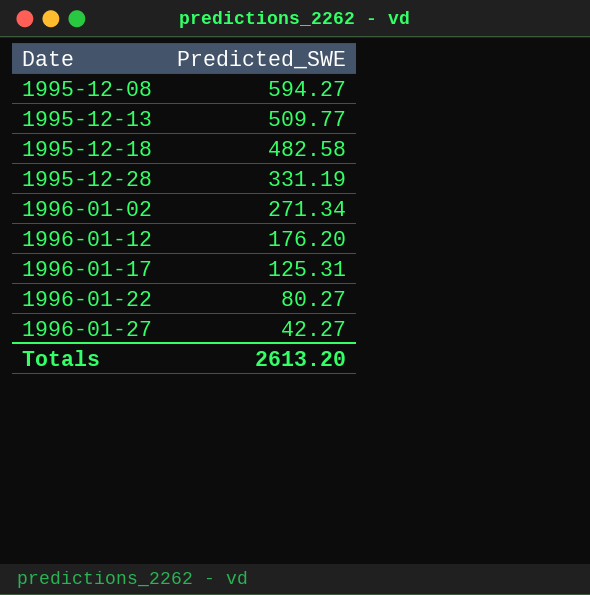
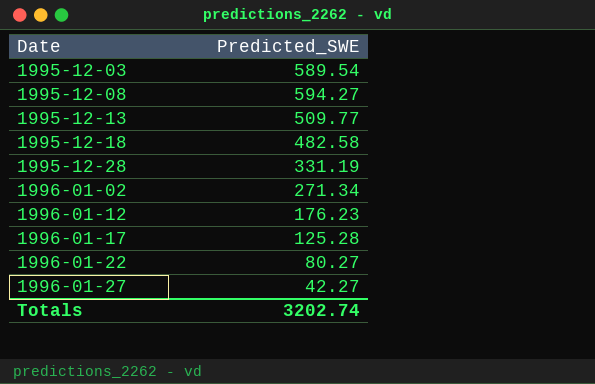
row 1995-12-03: none -> 589.54
1996-01-12 | Predicted_SWE: 176.20 -> 176.23
1996-01-17 | Predicted_SWE: 125.31 -> 125.28
Totals | Predicted_SWE: 2613.20 -> 3202.74

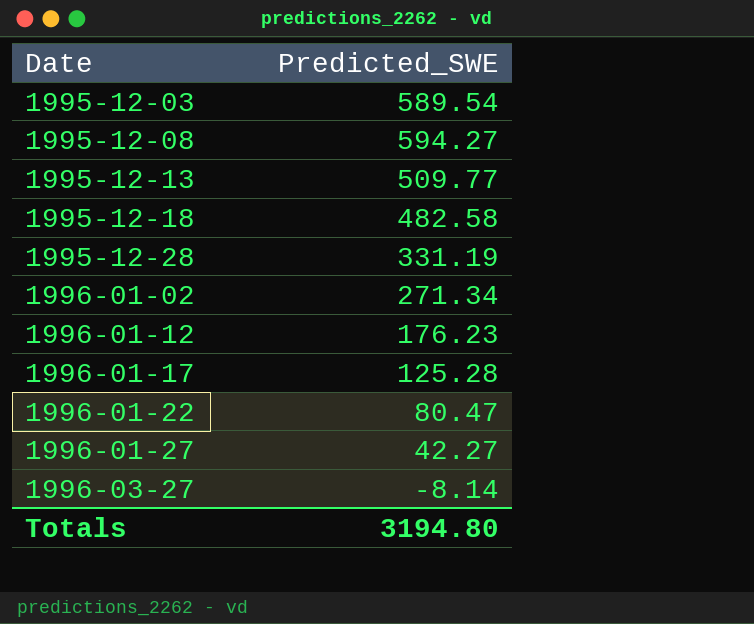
1996-01-22 | Predicted_SWE: 80.27 -> 80.47
row 1996-03-27: none -> -8.14
Totals | Predicted_SWE: 3202.74 -> 3194.80

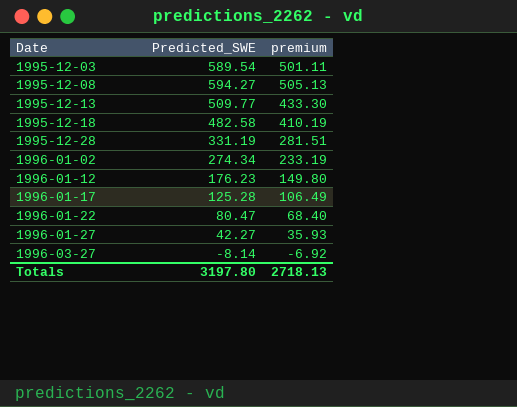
column premium | formula: none -> [Predicted_SWE] * 0.85
1996-01-02 | Predicted_SWE: 271.34 -> 274.34
Totals | Predicted_SWE: 3194.80 -> 3197.80

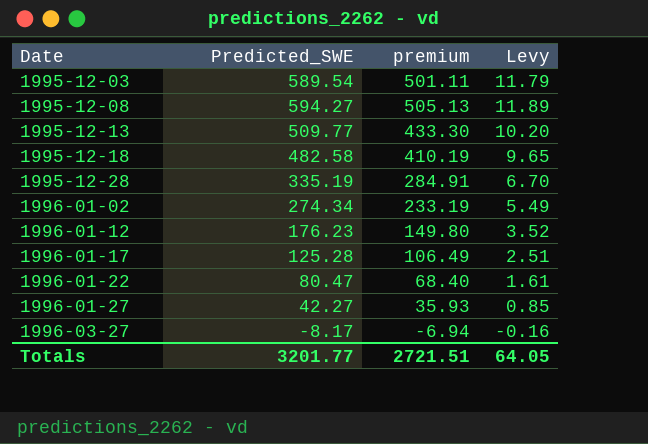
column Levy | formula: none -> [Predicted_SWE] * 0.02
1995-12-28 | Predicted_SWE: 331.19 -> 335.19
1995-12-28 | premium: 281.51 -> 284.91
1996-03-27 | Predicted_SWE: -8.14 -> -8.17
1996-03-27 | premium: -6.92 -> -6.94
Totals | Predicted_SWE: 3197.80 -> 3201.77
Totals | premium: 2718.13 -> 2721.51

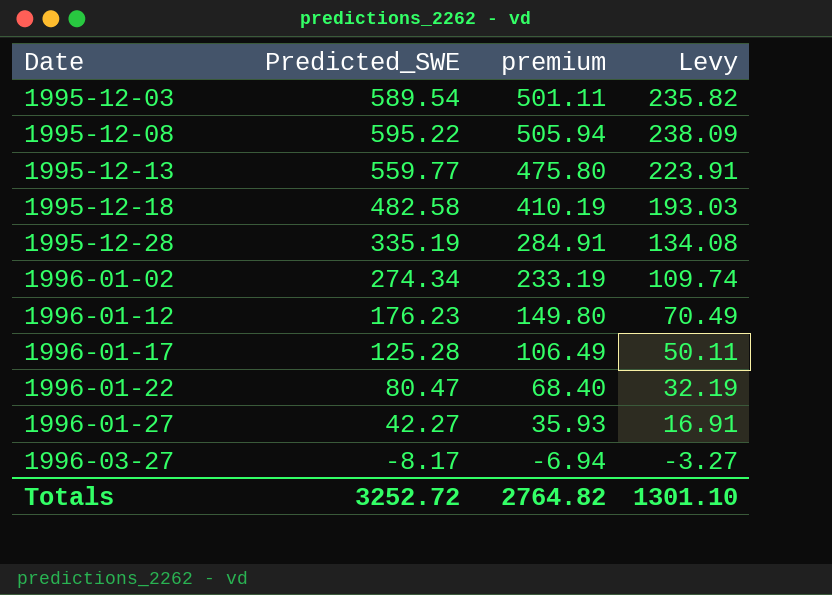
column Levy | formula: [Predicted_SWE] * 0.02 -> [Predicted_SWE] * 0.4
1995-12-08 | Predicted_SWE: 594.27 -> 595.22
1995-12-08 | premium: 505.13 -> 505.94
1995-12-13 | Predicted_SWE: 509.77 -> 559.77
1995-12-13 | premium: 433.30 -> 475.80
Totals | Predicted_SWE: 3201.77 -> 3252.72
Totals | premium: 2721.51 -> 2764.82
Totals | Levy: 64.05 -> 1301.10

